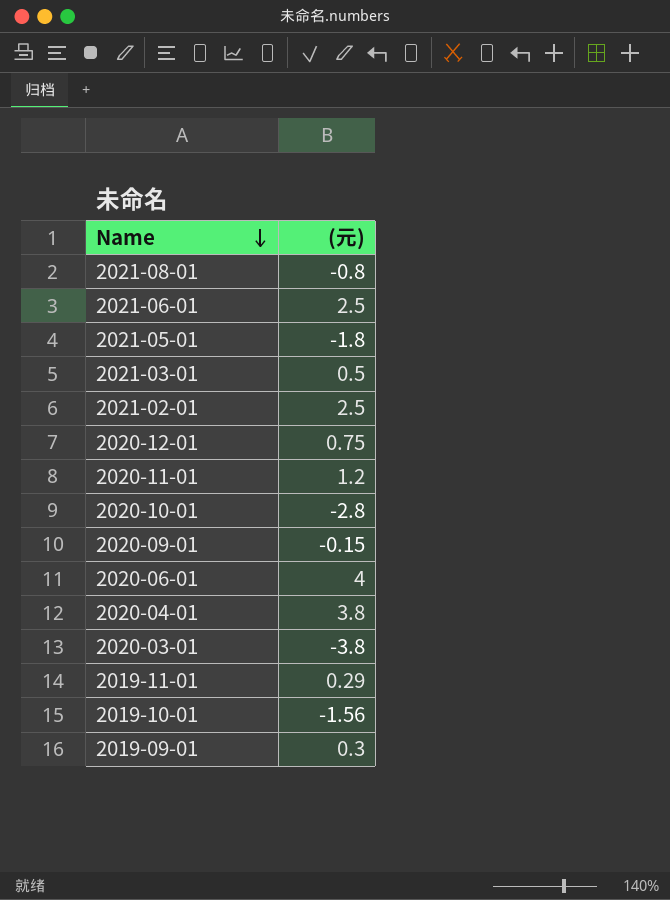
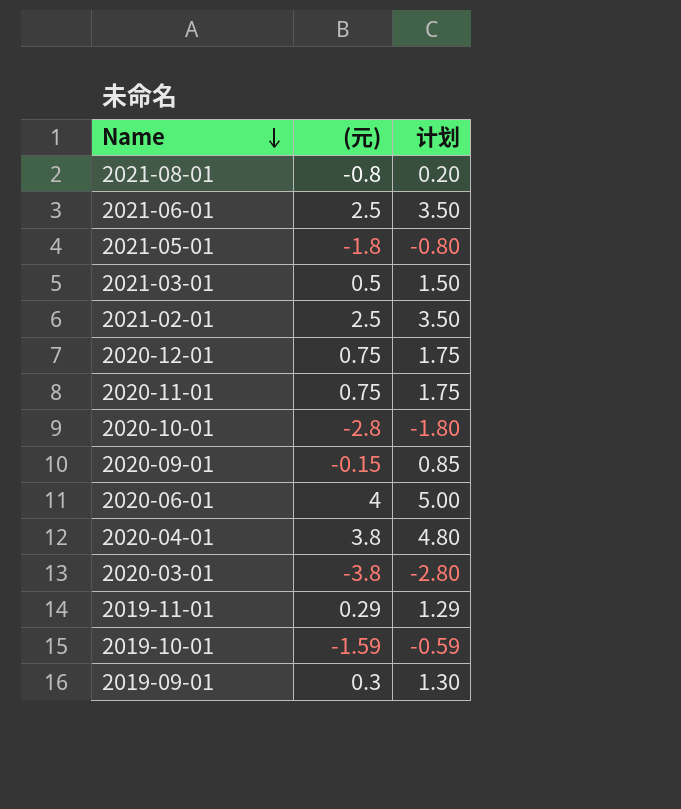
column 计划 | formula: none -> [(元)] + 1
2020-11-01 | (元): 1.2 -> 0.75
2019-10-01 | (元): -1.56 -> -1.59

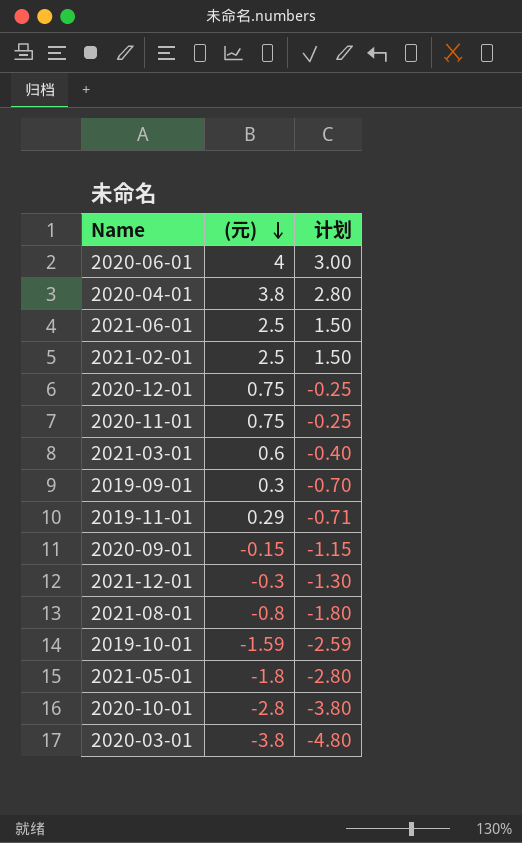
row order: Name descending -> (元) descending
column 计划 | formula: [(元)] + 1 -> [(元)] - 1
2021-03-01 | (元): 0.5 -> 0.6
row 2021-12-01: none -> -0.3 | -1.30

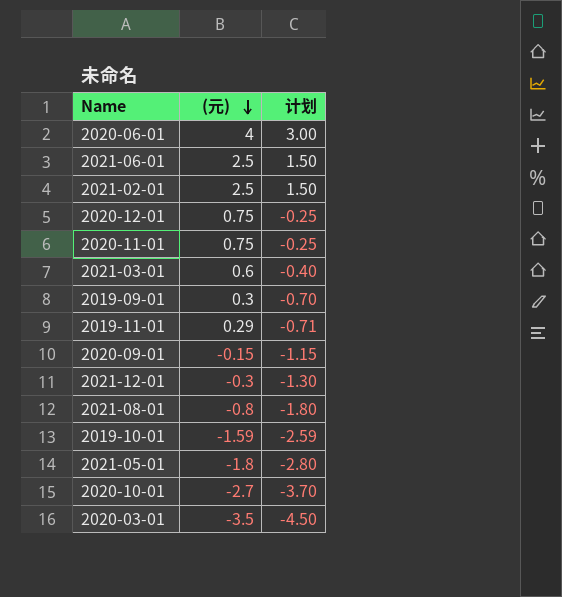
row 2020-04-01: 3.8 | 2.80 -> none
2020-10-01 | (元): -2.8 -> -2.7
2020-10-01 | 计划: -3.80 -> -3.70
2020-03-01 | (元): -3.8 -> -3.5
2020-03-01 | 计划: -4.80 -> -4.50

